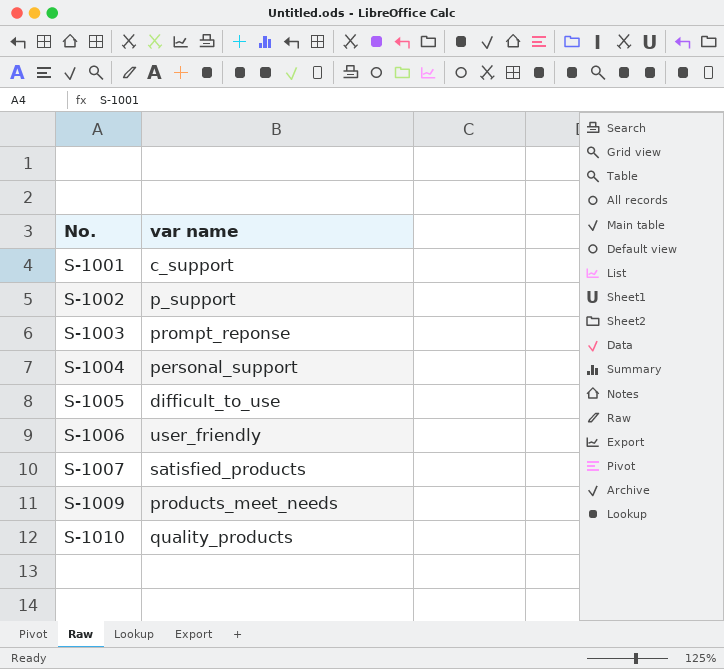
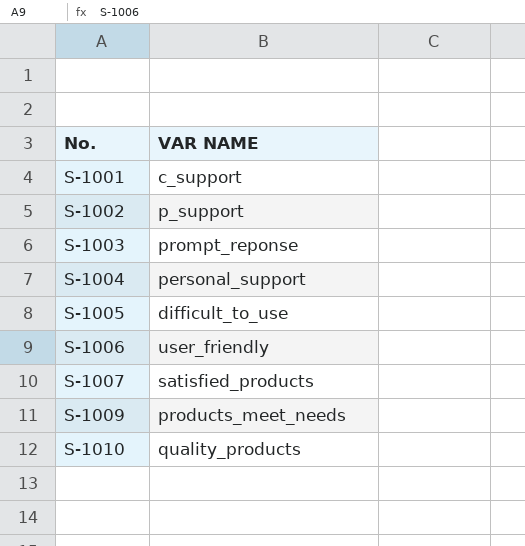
column name: var name -> VAR NAME

